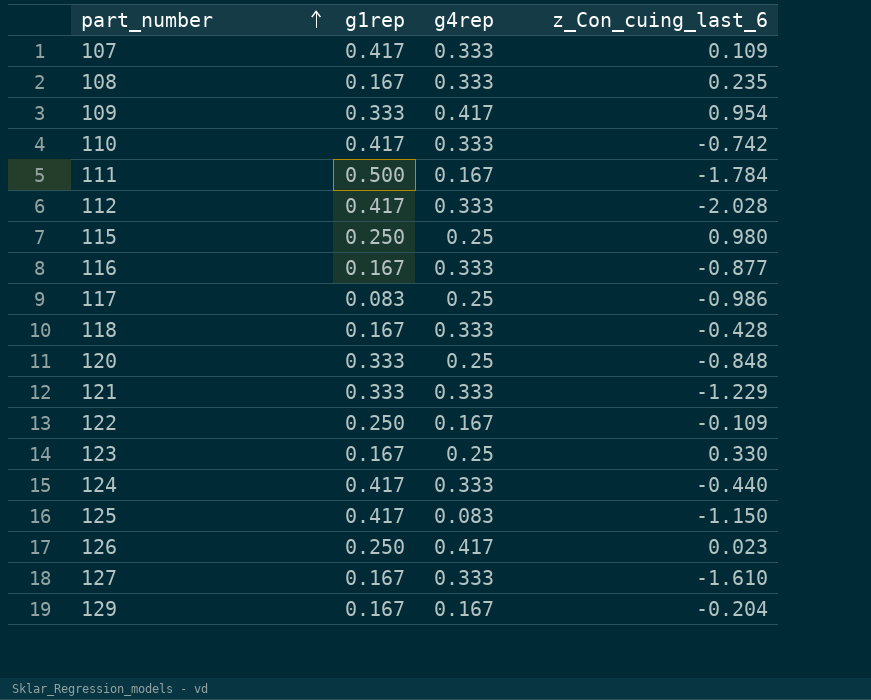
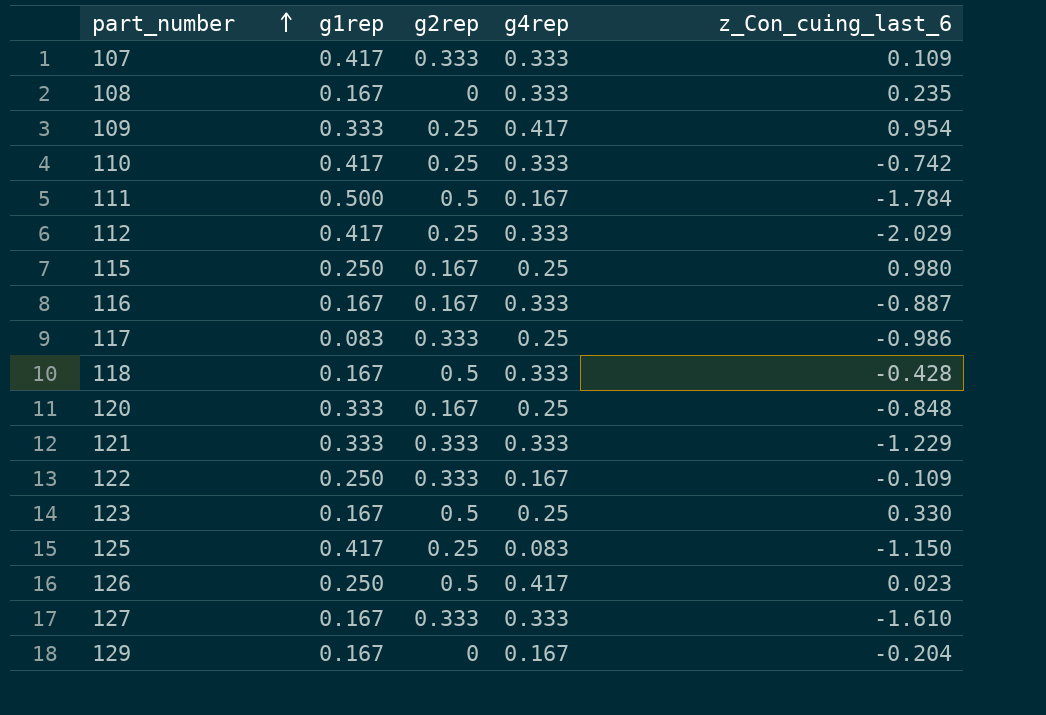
column g2rep | position: none -> 3
row 124: 0.417 | 0.333 | -0.440 -> none
112 | z_Con_cuing_last_6: -2.028 -> -2.029
116 | z_Con_cuing_last_6: -0.877 -> -0.887

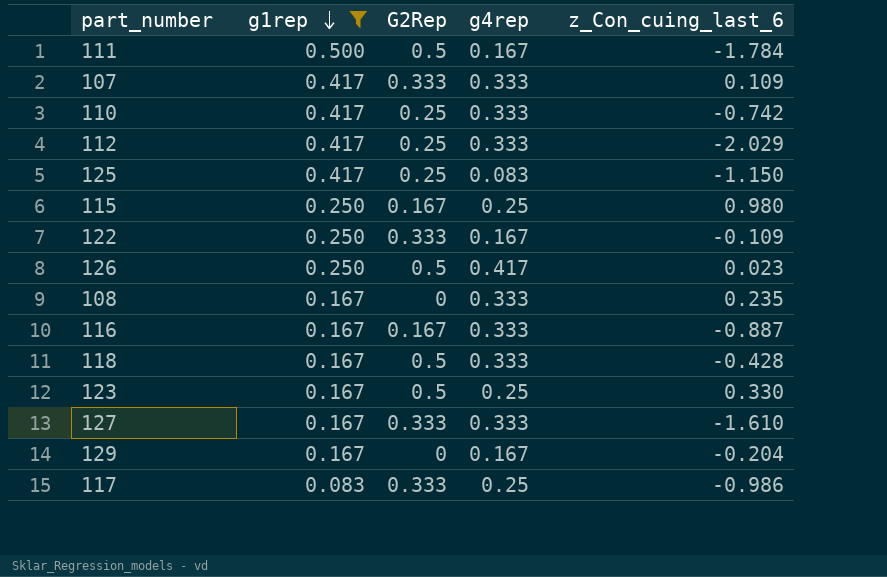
filter: none -> g1rep != 0.333
row order: part_number ascending -> g1rep descending
column name: g2rep -> G2Rep

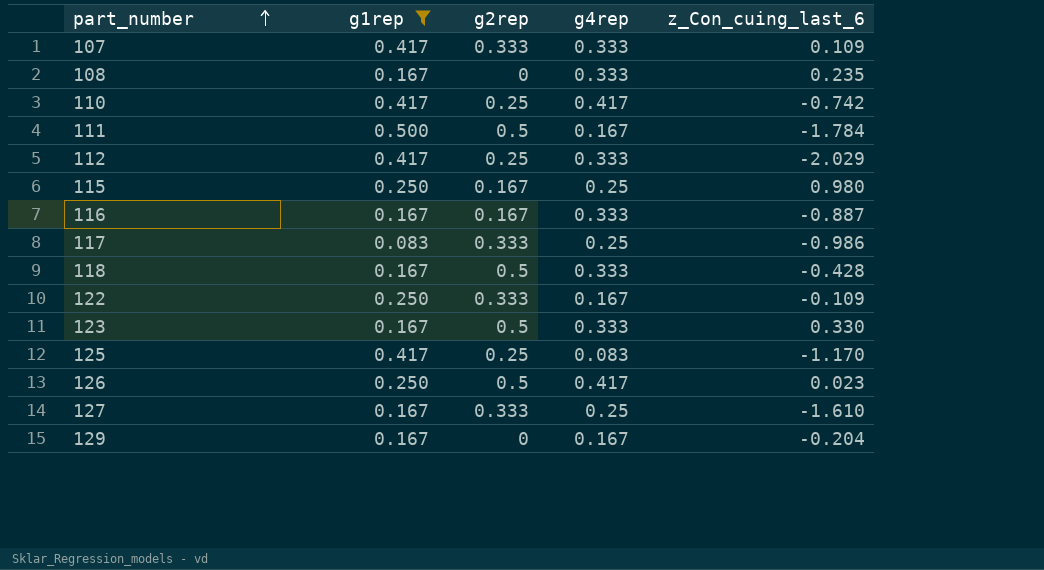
row order: g1rep descending -> part_number ascending
column name: G2Rep -> g2rep
110 | g4rep: 0.333 -> 0.417
123 | g4rep: 0.25 -> 0.333
125 | z_Con_cuing_last_6: -1.150 -> -1.170
127 | g4rep: 0.333 -> 0.25

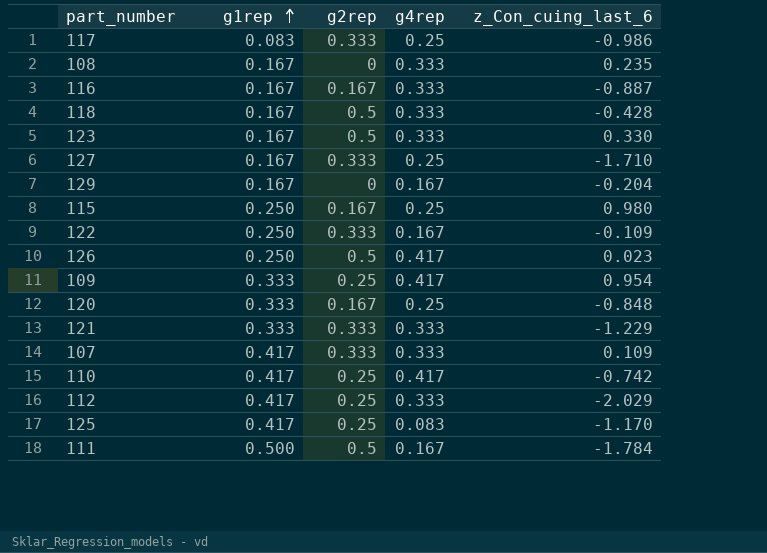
filter: g1rep != 0.333 -> none
row order: part_number ascending -> g1rep ascending
127 | z_Con_cuing_last_6: -1.610 -> -1.710

